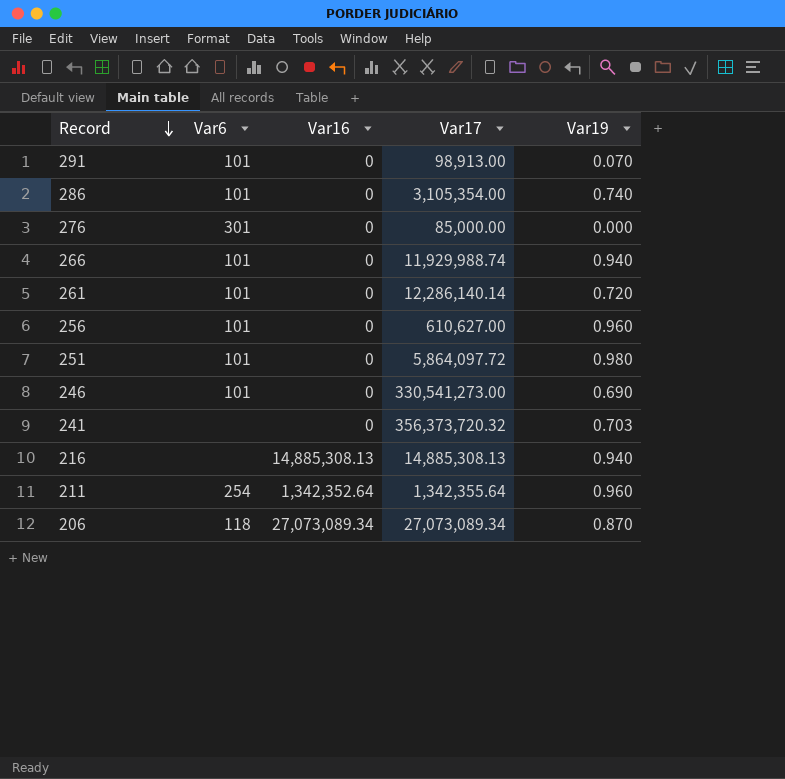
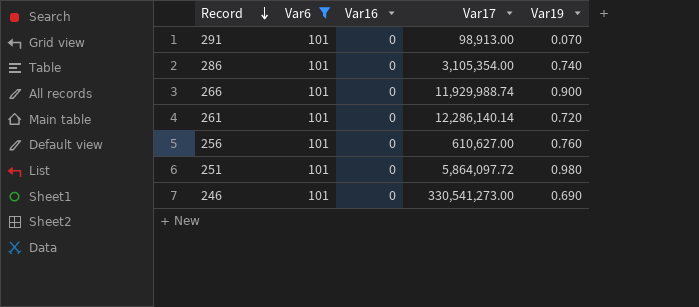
filter: none -> Var6 = 101
266 | Var19: 0.940 -> 0.900
256 | Var19: 0.960 -> 0.760

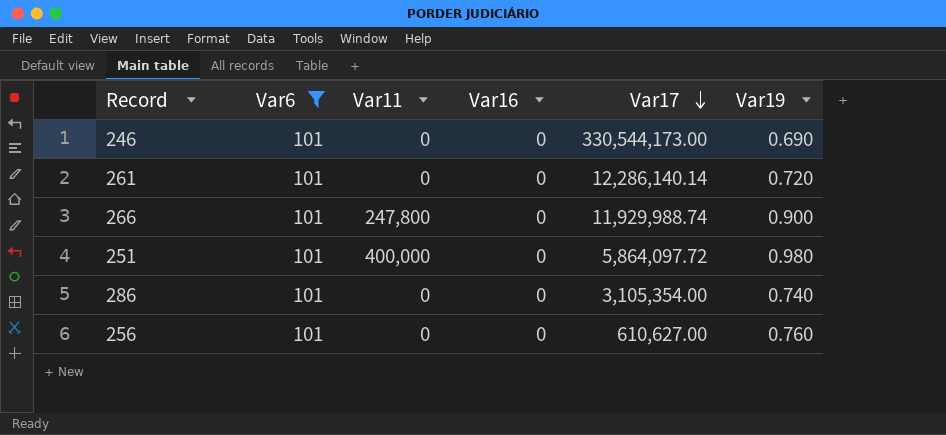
row order: Record descending -> Var17 descending
column Var11 | position: none -> 3
row 291: 101 | 0 | 98,913.00 | 0.070 -> none
246 | Var17: 330,541,273.00 -> 330,544,173.00

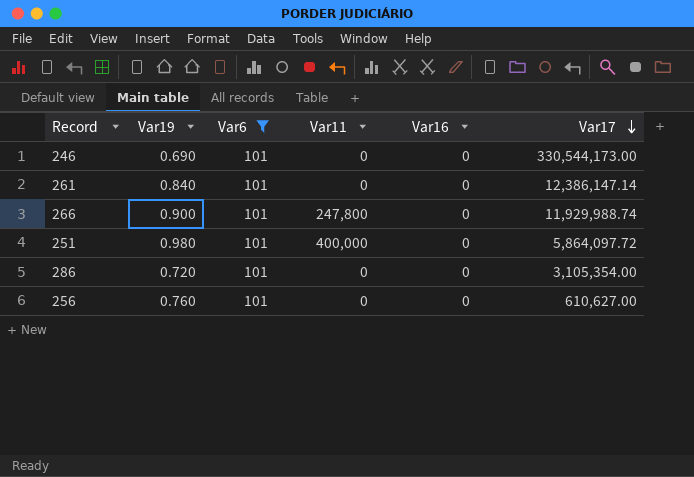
column Var19 | position: 6 -> 2
261 | Var19: 0.720 -> 0.840
261 | Var17: 12,286,140.14 -> 12,386,147.14
286 | Var19: 0.740 -> 0.720

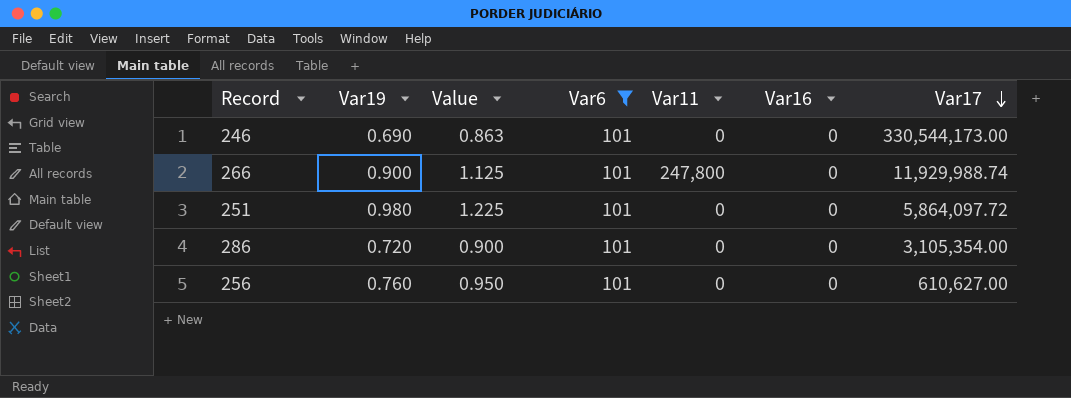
column Value | formula: none -> [Var19] * 1.25
row 261: 0.840 | 101 | 0 | 0 | 12,386,147.14 -> none
251 | Var11: 400,000 -> 0

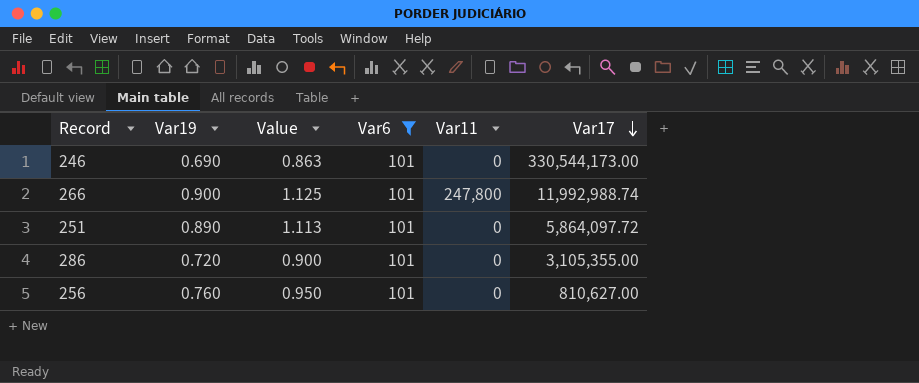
column Var16 | position: 6 -> none
266 | Var17: 11,929,988.74 -> 11,992,988.74
251 | Var19: 0.980 -> 0.890
251 | Value: 1.225 -> 1.113
286 | Var17: 3,105,354.00 -> 3,105,355.00
256 | Var17: 610,627.00 -> 810,627.00

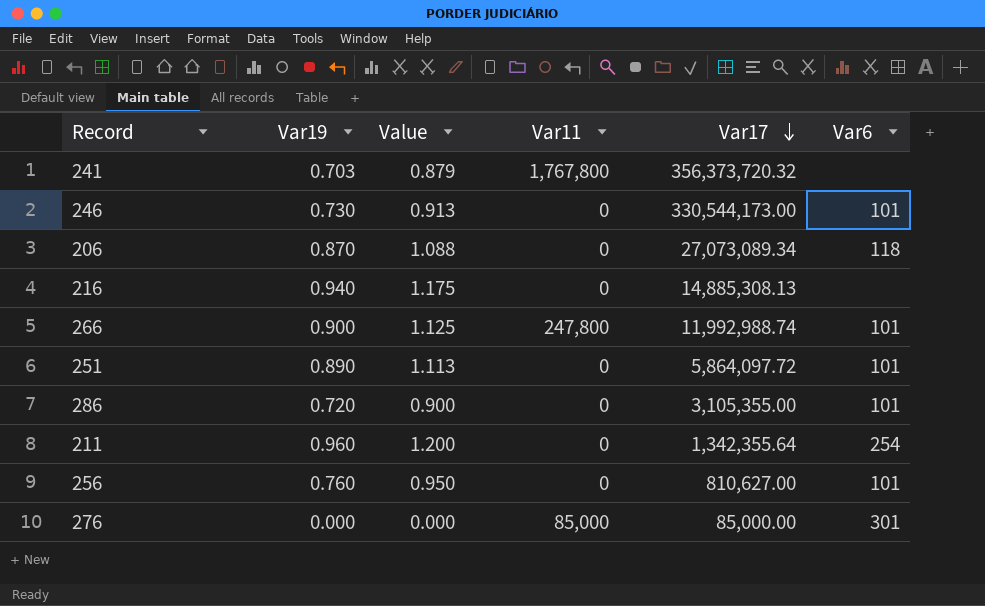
filter: Var6 = 101 -> none
column Var6 | position: 4 -> 6
246 | Var19: 0.690 -> 0.730
246 | Value: 0.863 -> 0.913

